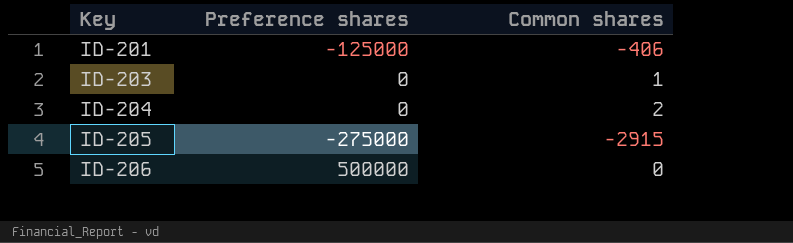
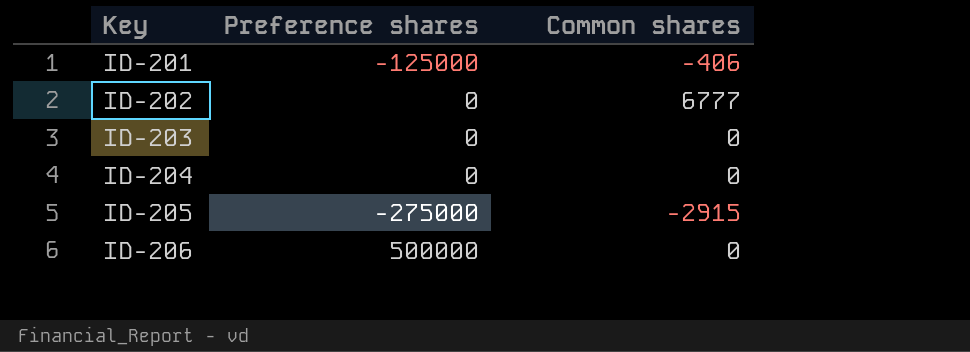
row ID-202: none -> 0 | 6777
ID-203 | Common shares: 1 -> 0
ID-204 | Common shares: 2 -> 0

